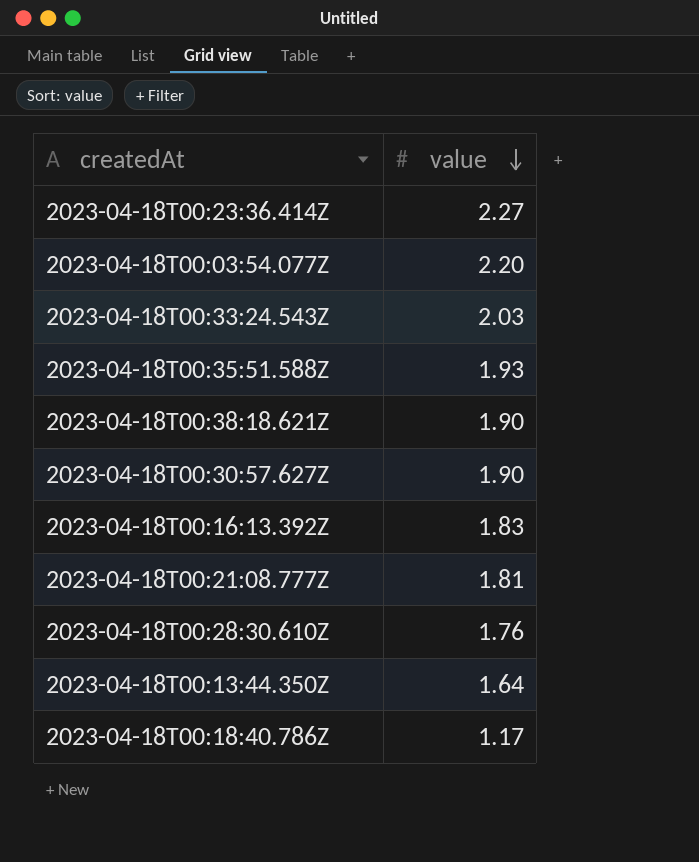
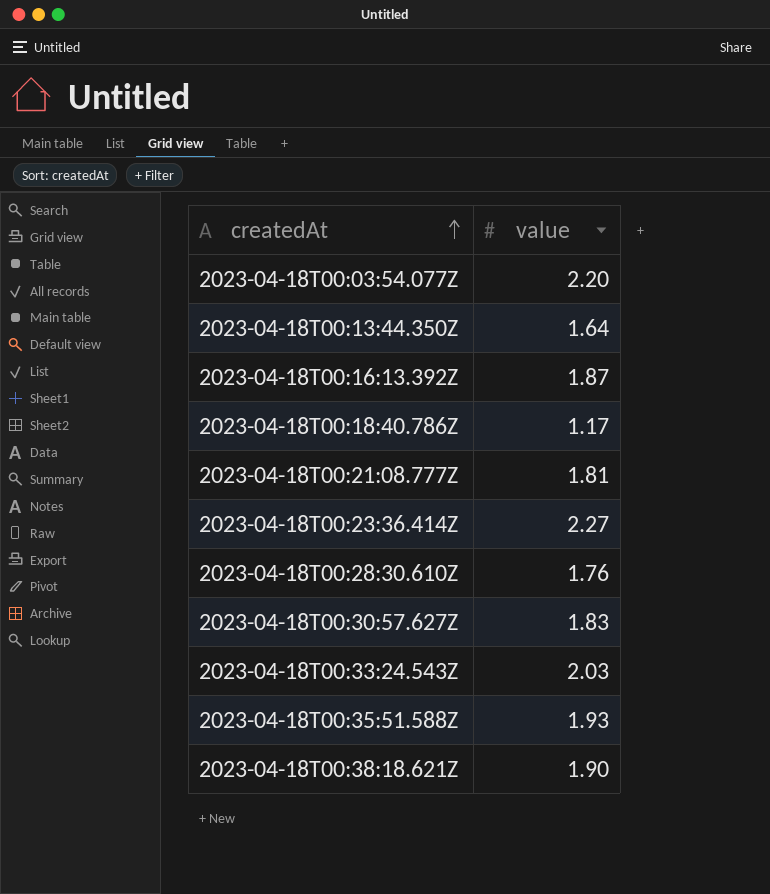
row order: value descending -> createdAt ascending
2023-04-18T00:16:13.392Z | value: 1.83 -> 1.87
2023-04-18T00:30:57.627Z | value: 1.90 -> 1.83

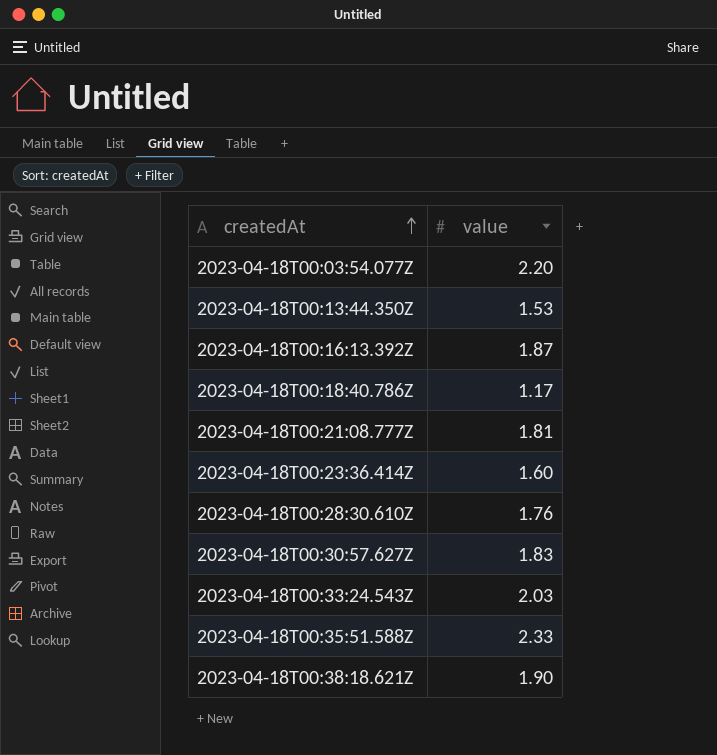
2023-04-18T00:13:44.350Z | value: 1.64 -> 1.53
2023-04-18T00:23:36.414Z | value: 2.27 -> 1.60
2023-04-18T00:35:51.588Z | value: 1.93 -> 2.33

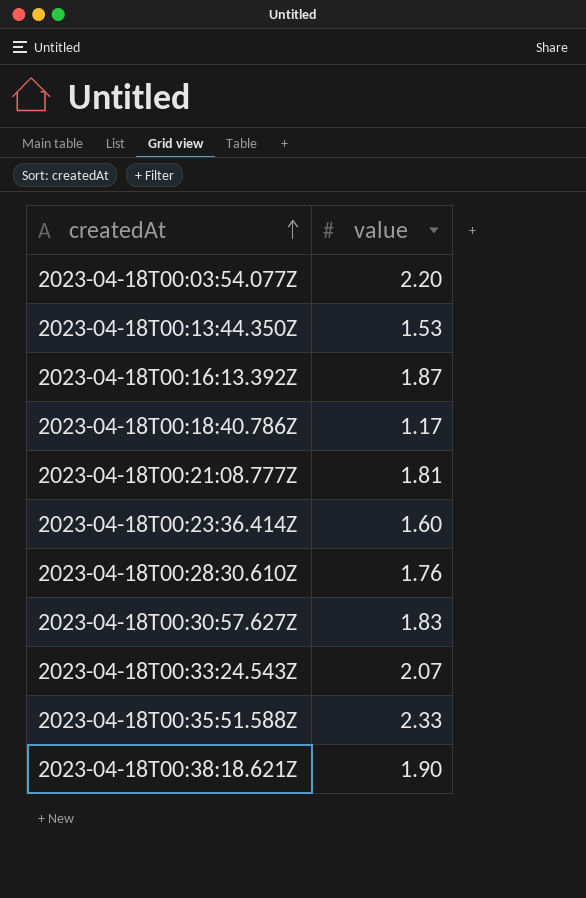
2023-04-18T00:33:24.543Z | value: 2.03 -> 2.07

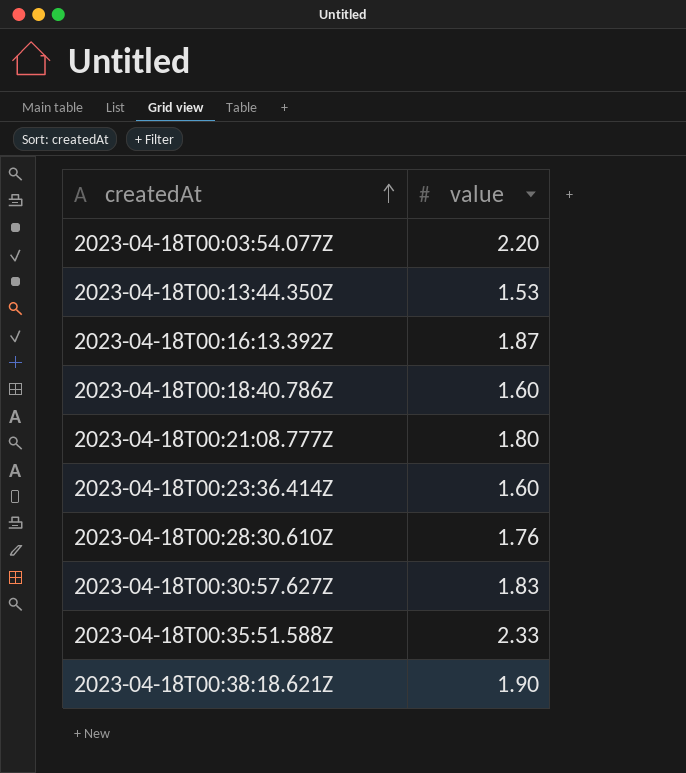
row 2023-04-18T00:33:24.543Z: 2.07 -> none
2023-04-18T00:18:40.786Z | value: 1.17 -> 1.60
2023-04-18T00:21:08.777Z | value: 1.81 -> 1.80

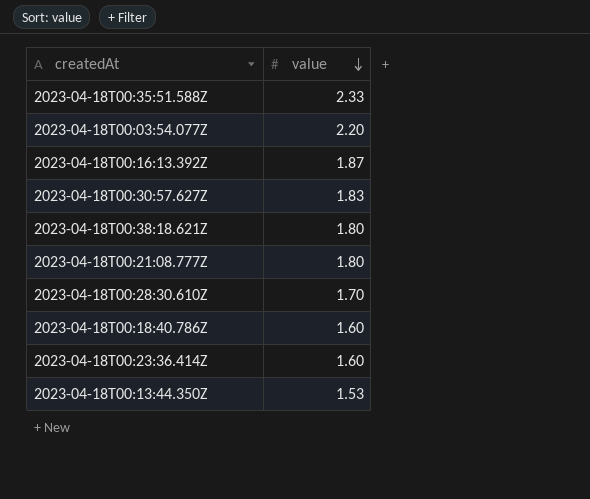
row order: createdAt ascending -> value descending
2023-04-18T00:38:18.621Z | value: 1.90 -> 1.80
2023-04-18T00:28:30.610Z | value: 1.76 -> 1.70

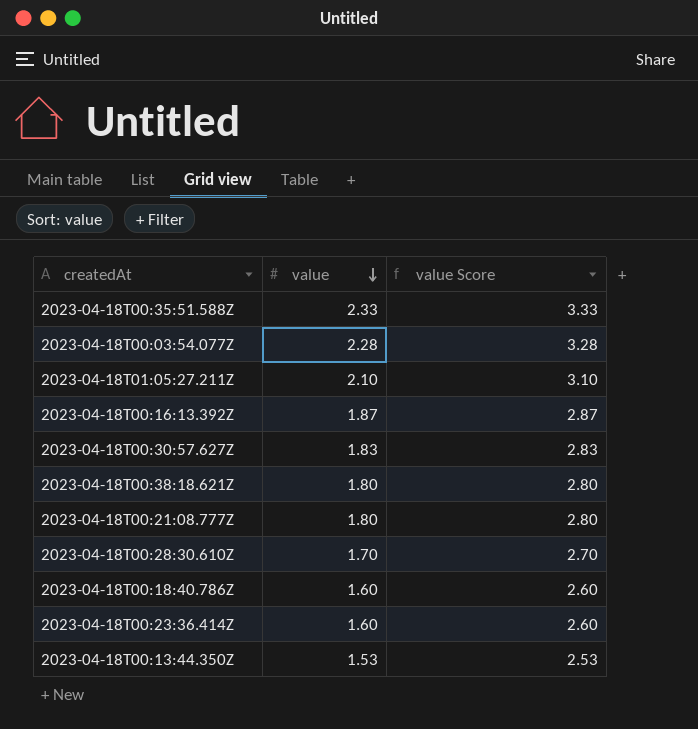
column value Score | formula: none -> [value] + 1
2023-04-18T00:03:54.077Z | value: 2.20 -> 2.28
row 2023-04-18T01:05:27.211Z: none -> 2.10 | 3.10

